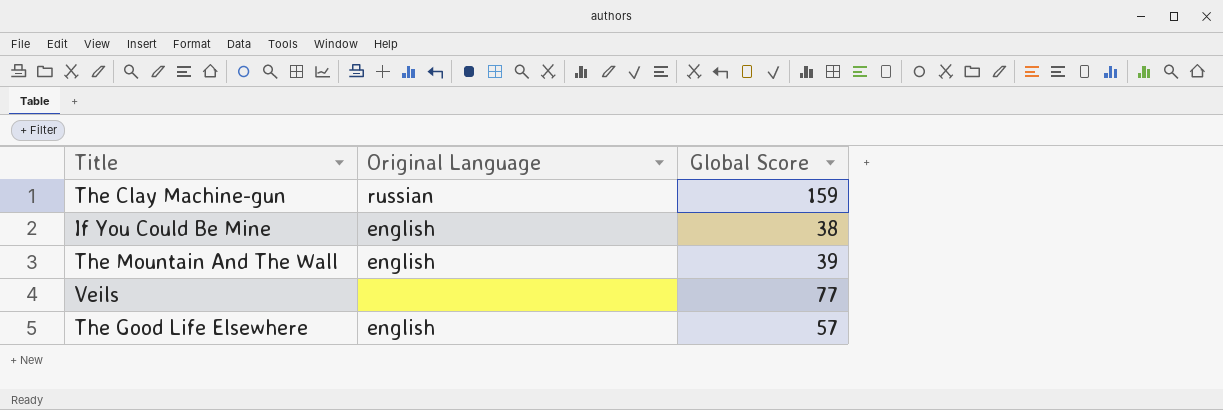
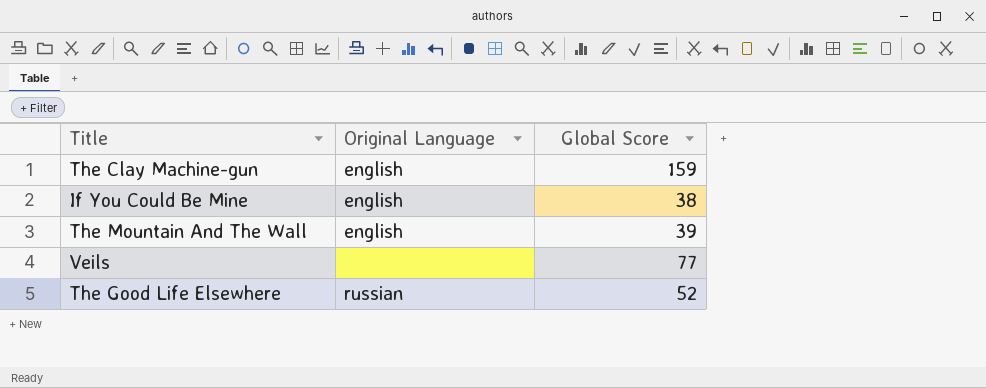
The Clay Machine-gun | Original Language: russian -> english
The Good Life Elsewhere | Original Language: english -> russian
The Good Life Elsewhere | Global Score: 57 -> 52

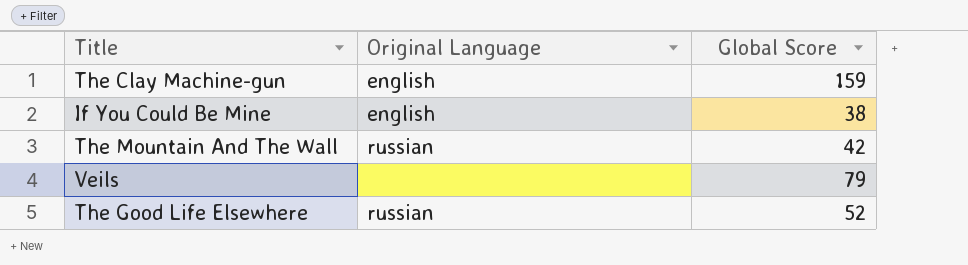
The Mountain And The Wall | Original Language: english -> russian
The Mountain And The Wall | Global Score: 39 -> 42
Veils | Global Score: 77 -> 79

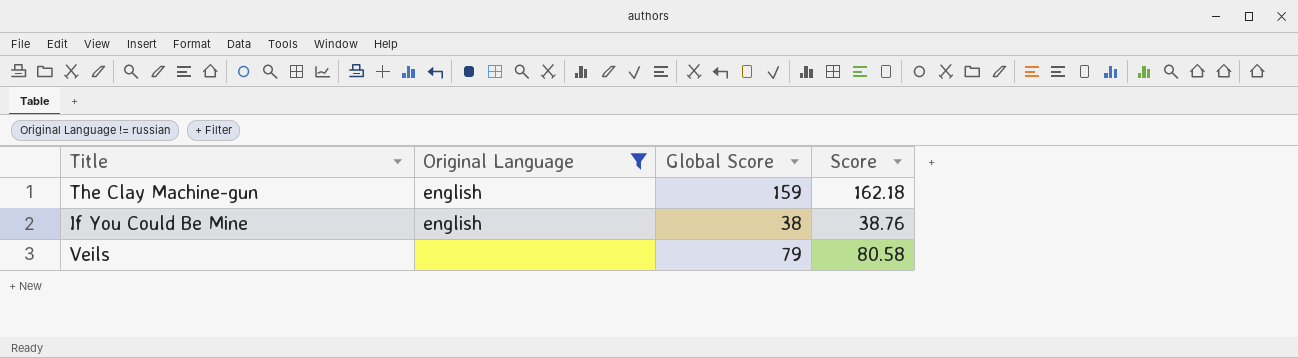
filter: none -> Original Language != russian
column Score | formula: none -> [Global Score] * 1.02

